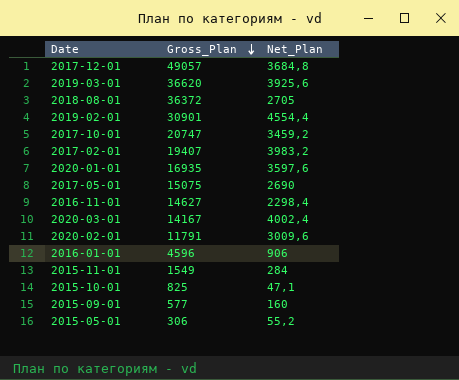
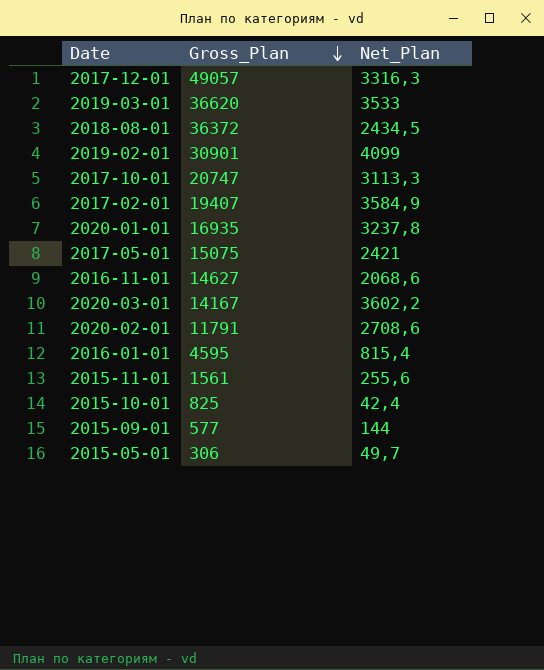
2017-12-01 | Net_Plan: 3684,8 -> 3316,3
2019-03-01 | Net_Plan: 3925,6 -> 3533
2018-08-01 | Net_Plan: 2705 -> 2434,5
2019-02-01 | Net_Plan: 4554,4 -> 4099
2017-10-01 | Net_Plan: 3459,2 -> 3113,3
2017-02-01 | Net_Plan: 3983,2 -> 3584,9
2020-01-01 | Net_Plan: 3597,6 -> 3237,8
2017-05-01 | Net_Plan: 2690 -> 2421
2016-11-01 | Net_Plan: 2298,4 -> 2068,6
2020-03-01 | Net_Plan: 4002,4 -> 3602,2
2020-02-01 | Net_Plan: 3009,6 -> 2708,6
2016-01-01 | Gross_Plan: 4596 -> 4595
2016-01-01 | Net_Plan: 906 -> 815,4
2015-11-01 | Gross_Plan: 1549 -> 1561
2015-11-01 | Net_Plan: 284 -> 255,6
2015-10-01 | Net_Plan: 47,1 -> 42,4
2015-09-01 | Net_Plan: 160 -> 144
2015-05-01 | Net_Plan: 55,2 -> 49,7

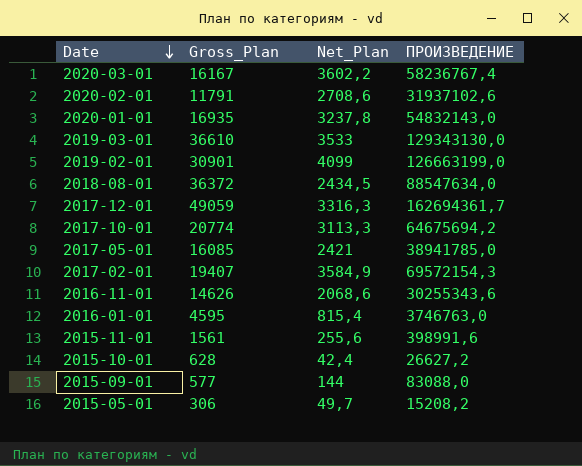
row order: Gross_Plan descending -> Date descending
column ПРОИЗВЕДЕНИЕ | formula: none -> [Gross_Plan] * [Net_Plan]
2020-03-01 | Gross_Plan: 14167 -> 16167
2019-03-01 | Gross_Plan: 36620 -> 36610
2017-12-01 | Gross_Plan: 49057 -> 49059
2017-10-01 | Gross_Plan: 20747 -> 20774
2017-05-01 | Gross_Plan: 15075 -> 16085
2016-11-01 | Gross_Plan: 14627 -> 14626
2015-10-01 | Gross_Plan: 825 -> 628

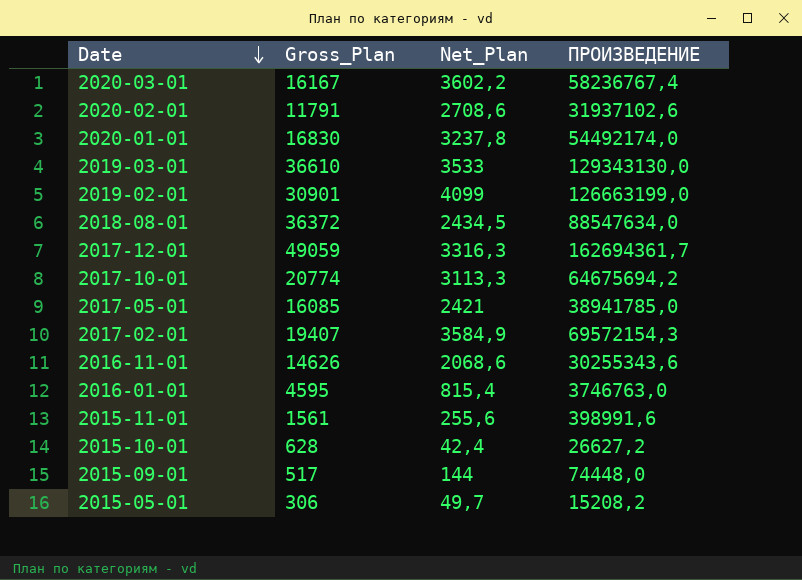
2020-01-01 | Gross_Plan: 16935 -> 16830
2020-01-01 | ПРОИЗВЕДЕНИЕ: 54832143,0 -> 54492174,0
2015-09-01 | Gross_Plan: 577 -> 517
2015-09-01 | ПРОИЗВЕДЕНИЕ: 83088,0 -> 74448,0

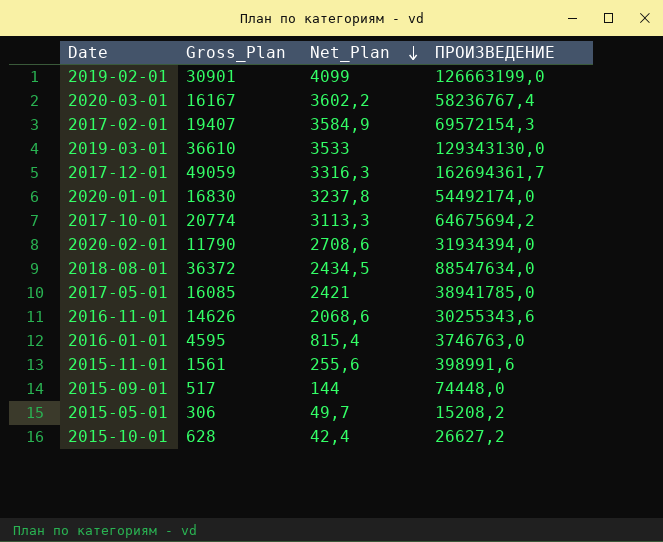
row order: Date descending -> Net_Plan descending
2020-02-01 | Gross_Plan: 11791 -> 11790
2020-02-01 | ПРОИЗВЕДЕНИЕ: 31937102,6 -> 31934394,0

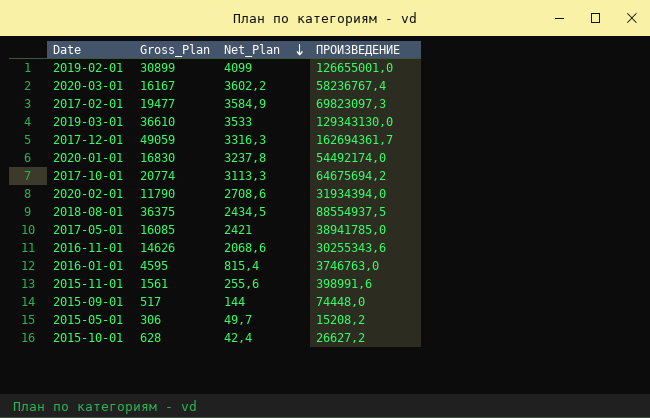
2019-02-01 | Gross_Plan: 30901 -> 30899
2019-02-01 | ПРОИЗВЕДЕНИЕ: 126663199,0 -> 126655001,0
2017-02-01 | Gross_Plan: 19407 -> 19477
2017-02-01 | ПРОИЗВЕДЕНИЕ: 69572154,3 -> 69823097,3
2018-08-01 | Gross_Plan: 36372 -> 36375
2018-08-01 | ПРОИЗВЕДЕНИЕ: 88547634,0 -> 88554937,5

